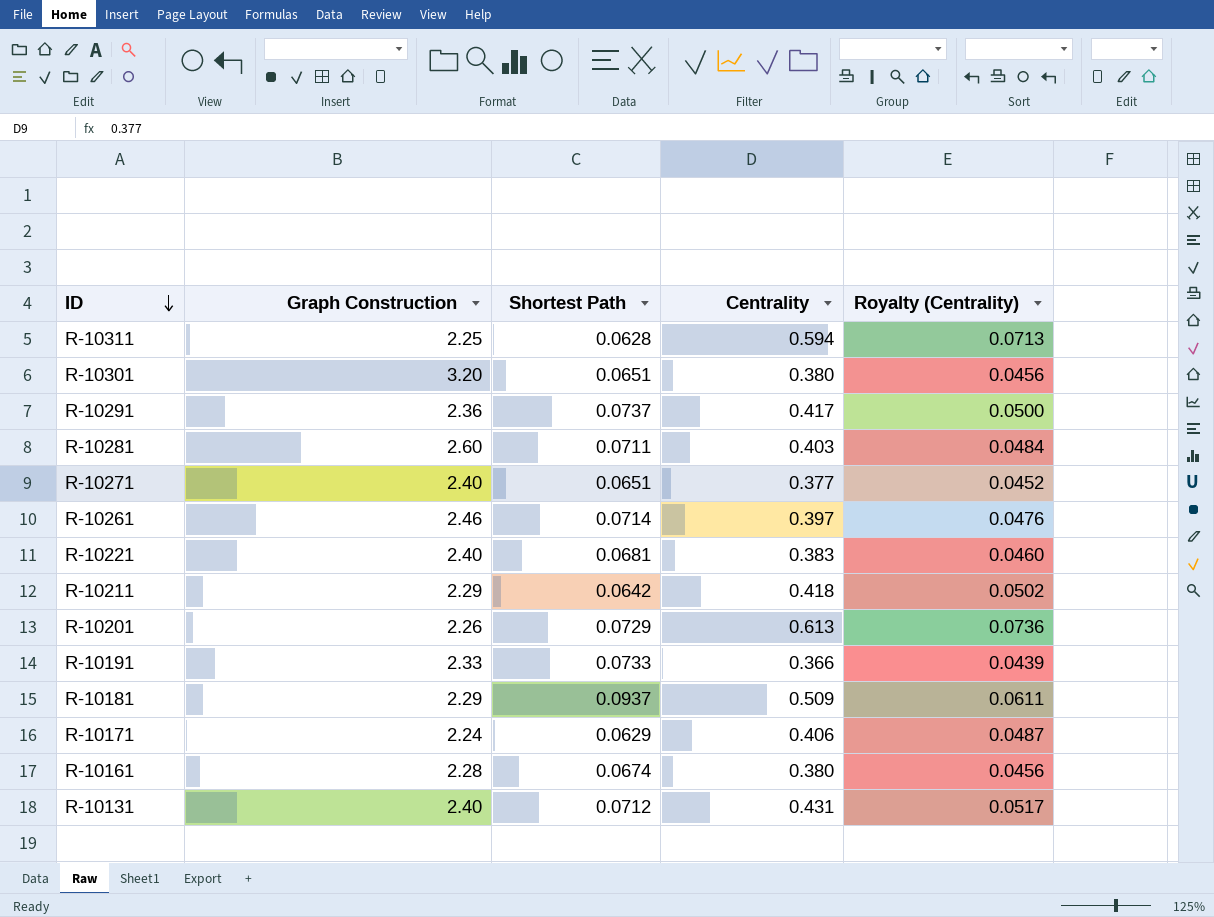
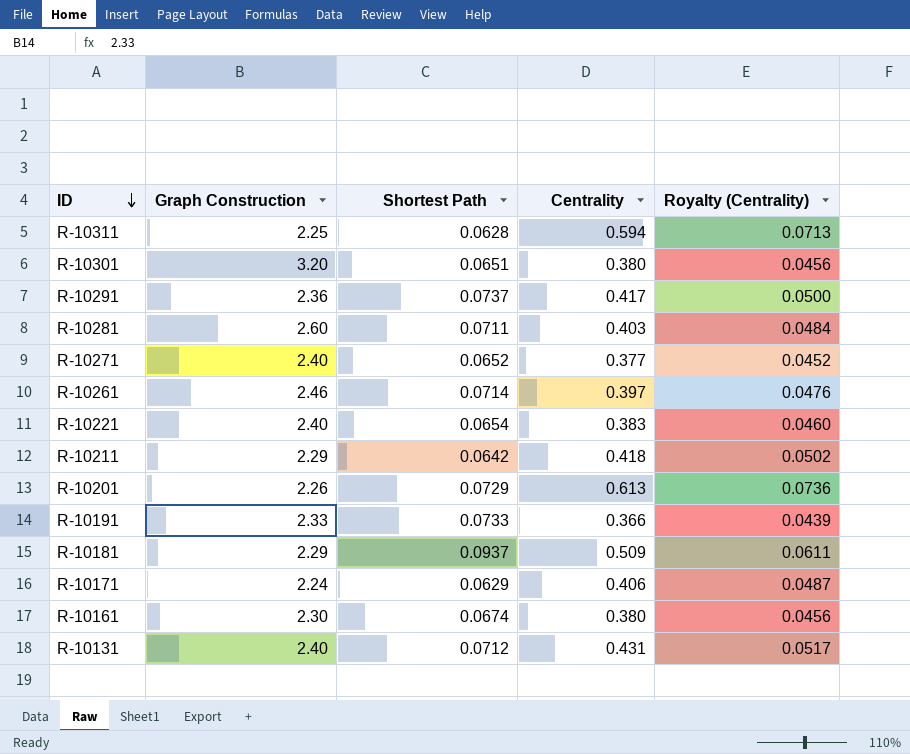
R-10271 | Shortest Path: 0.0651 -> 0.0652
R-10221 | Shortest Path: 0.0681 -> 0.0654
R-10161 | Graph Construction: 2.28 -> 2.30

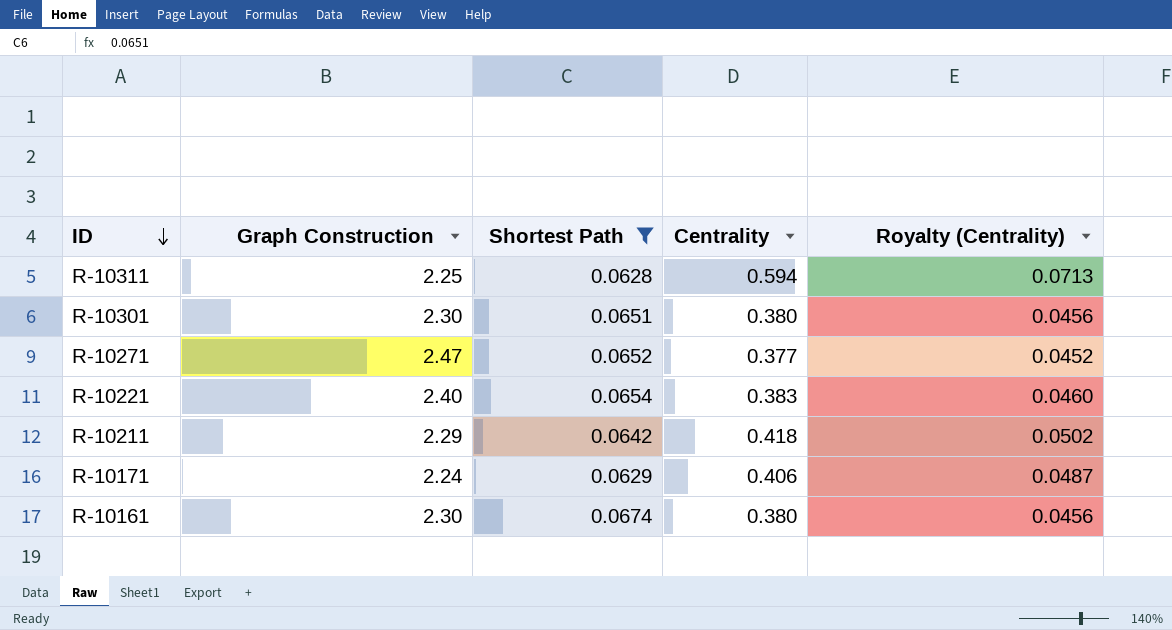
filter: none -> Shortest Path <= 0.0674
R-10301 | Graph Construction: 3.20 -> 2.30
R-10271 | Graph Construction: 2.40 -> 2.47

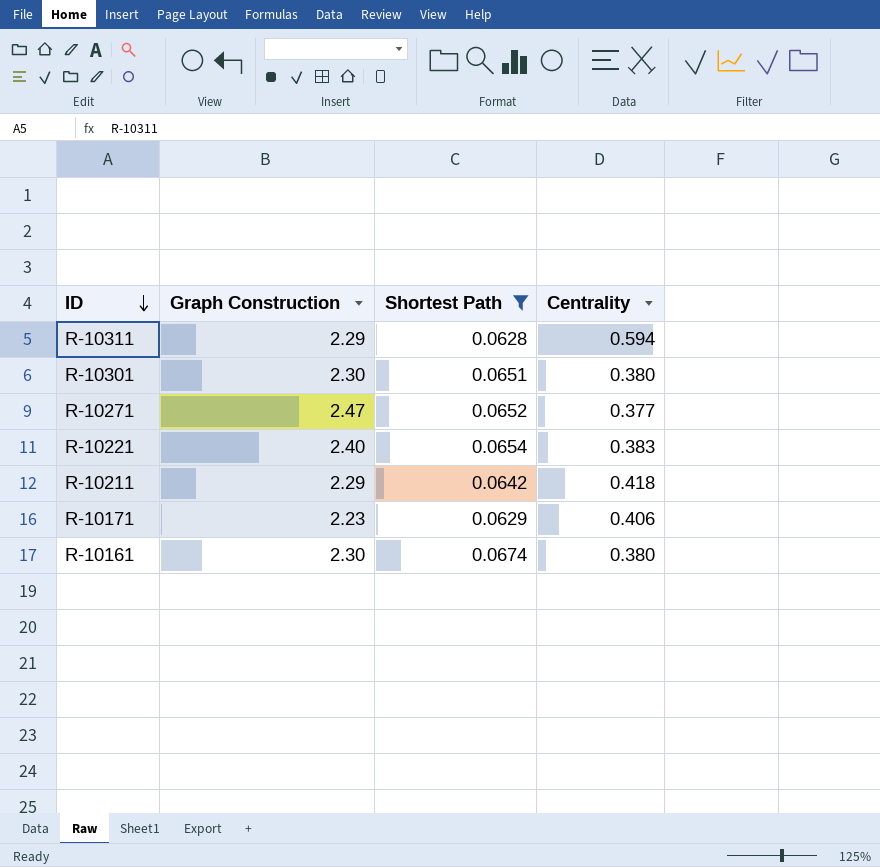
column Royalty (Centrality) | formula: [Centrality] * 0.12 -> none
R-10311 | Graph Construction: 2.25 -> 2.29
R-10171 | Graph Construction: 2.24 -> 2.23

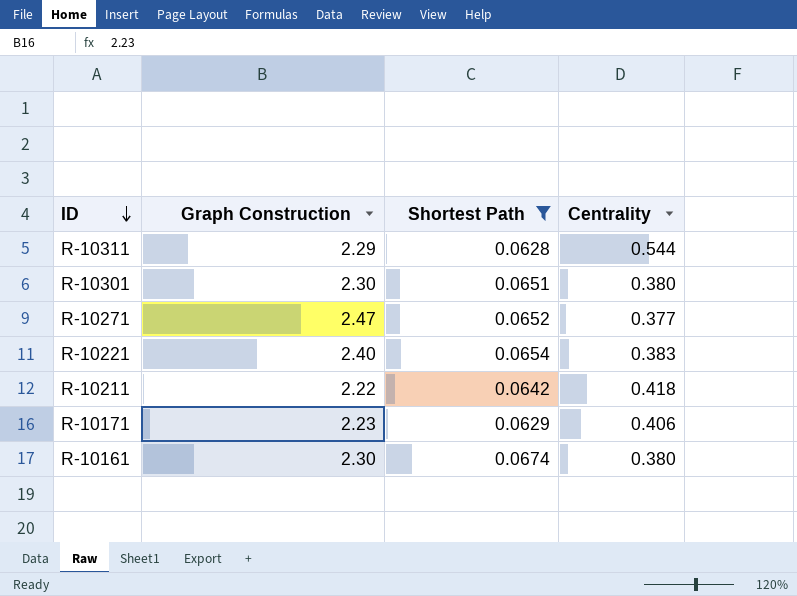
R-10311 | Centrality: 0.594 -> 0.544
R-10211 | Graph Construction: 2.29 -> 2.22

